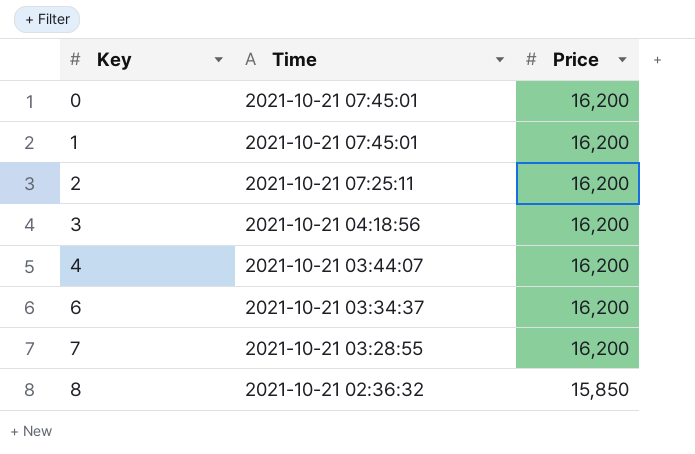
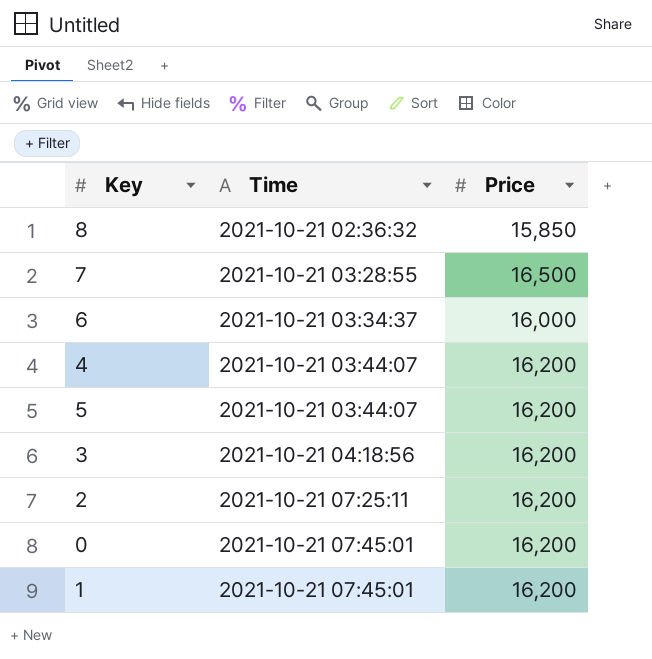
row order: Key ascending -> Time ascending
7 | Price: 16,200 -> 16,500
6 | Price: 16,200 -> 16,000
row 5: none -> 2021-10-21 03:44:07 | 16,200

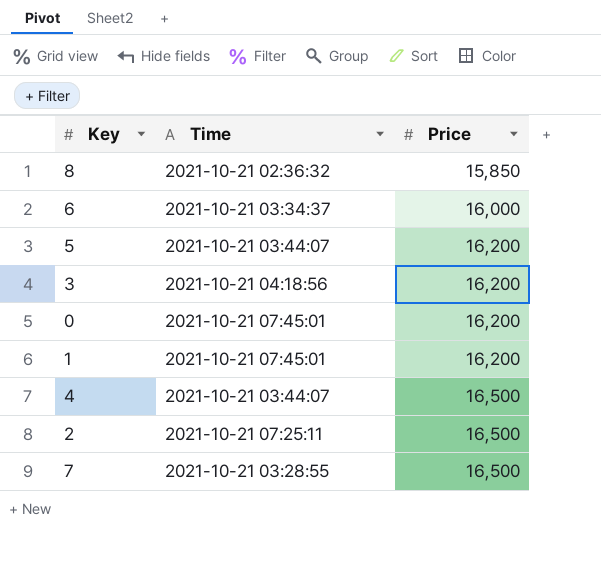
row order: Time ascending -> Price ascending
4 | Price: 16,200 -> 16,500
2 | Price: 16,200 -> 16,500

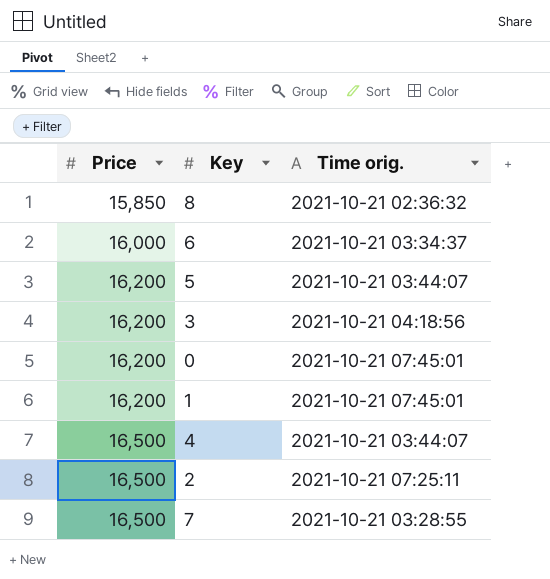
column Price | position: 3 -> 1
column name: Time -> Time orig.

